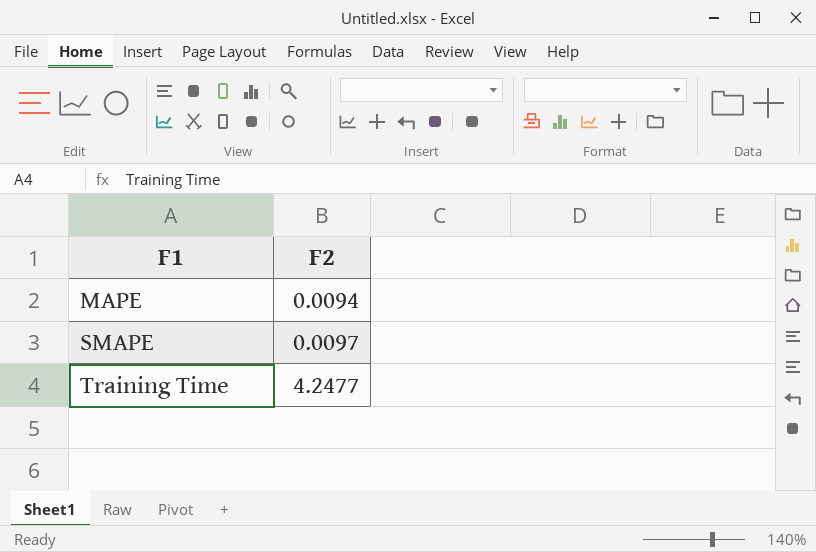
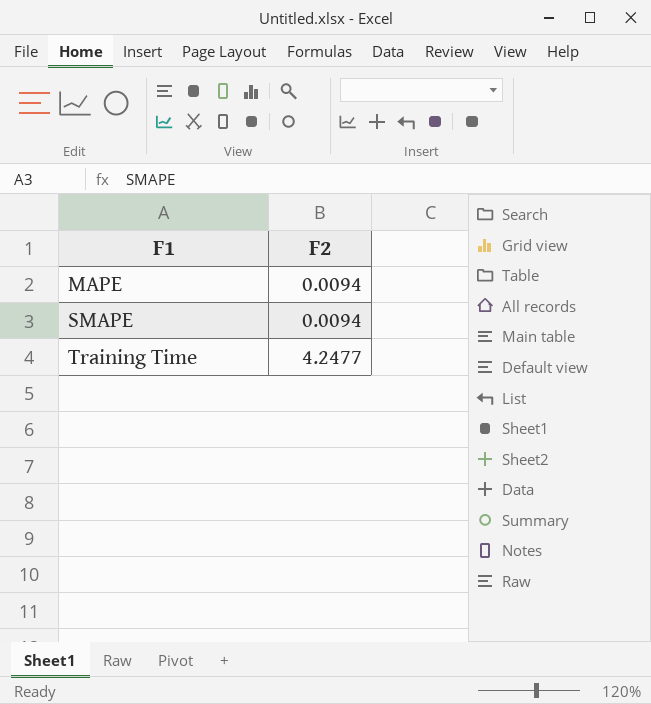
SMAPE | F2: 0.0097 -> 0.0094

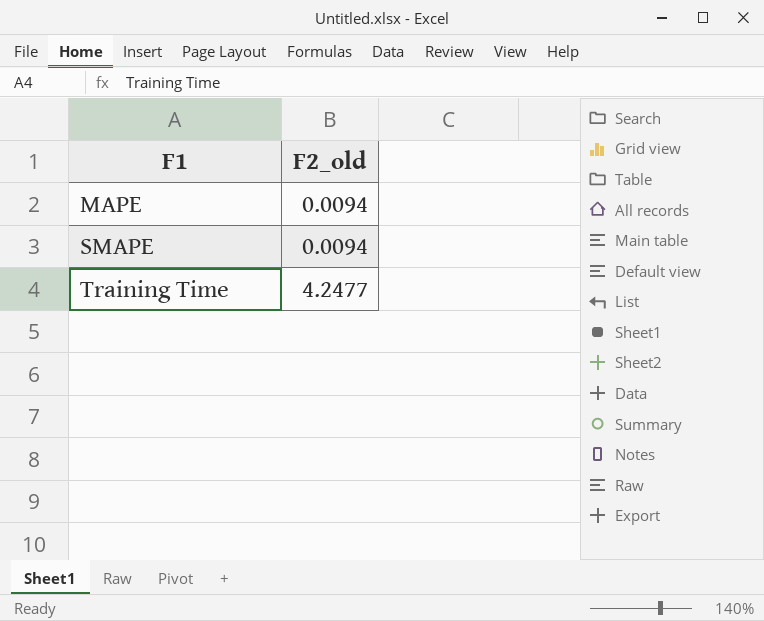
column name: F2 -> F2_old

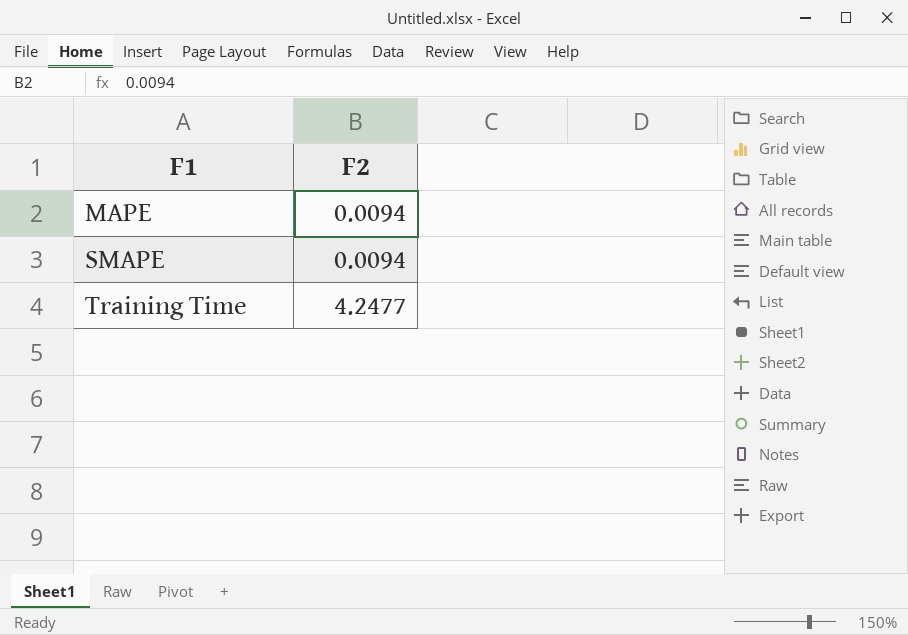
column name: F2_old -> F2

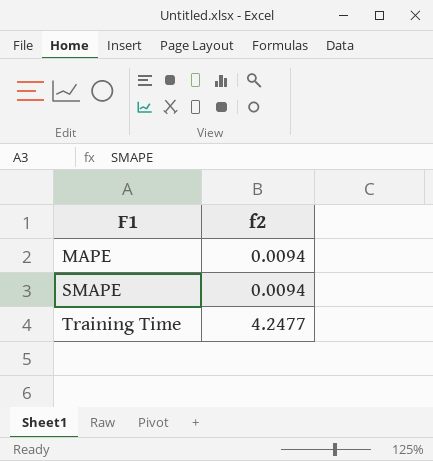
column name: F2 -> f2

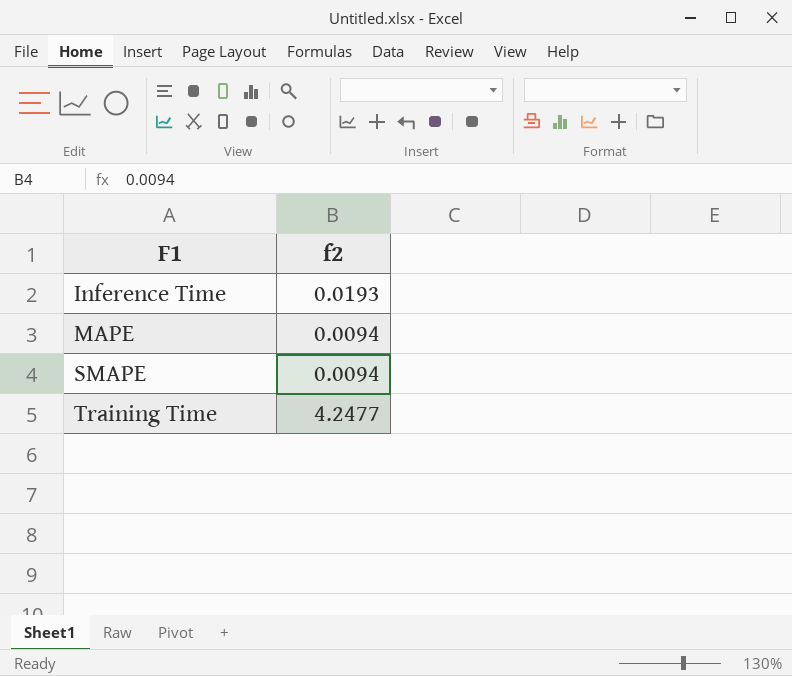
row Inference Time: none -> 0.0193

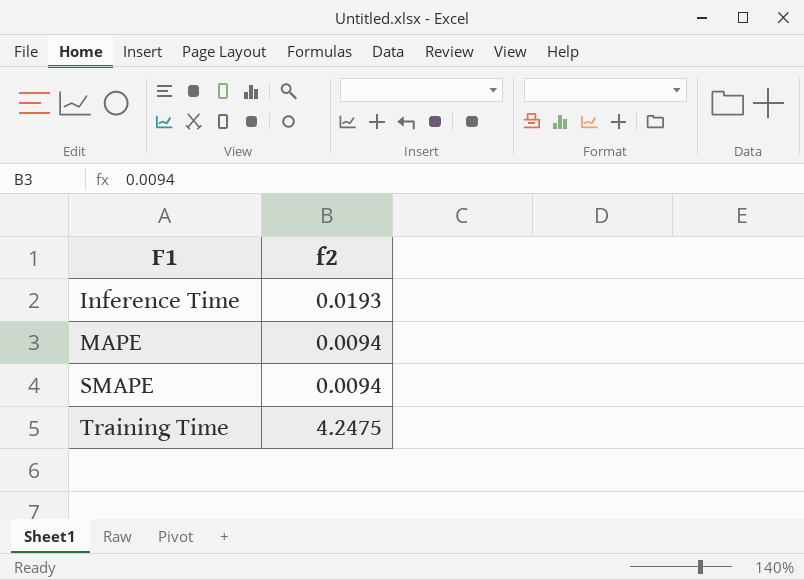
Training Time | f2: 4.2477 -> 4.2475

